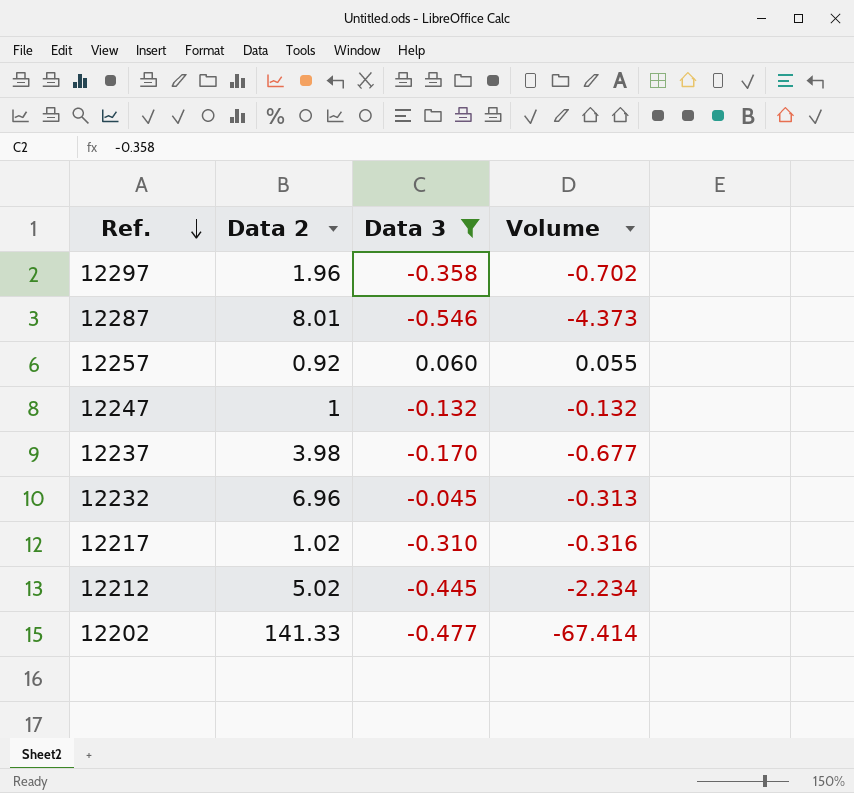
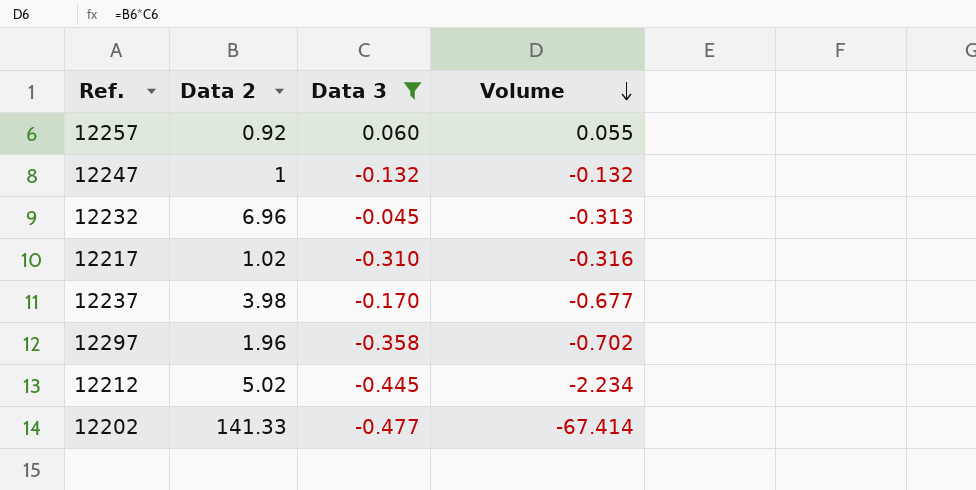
row order: Ref. descending -> Volume descending
row 12287: 8.01 | -0.546 | -4.373 -> none

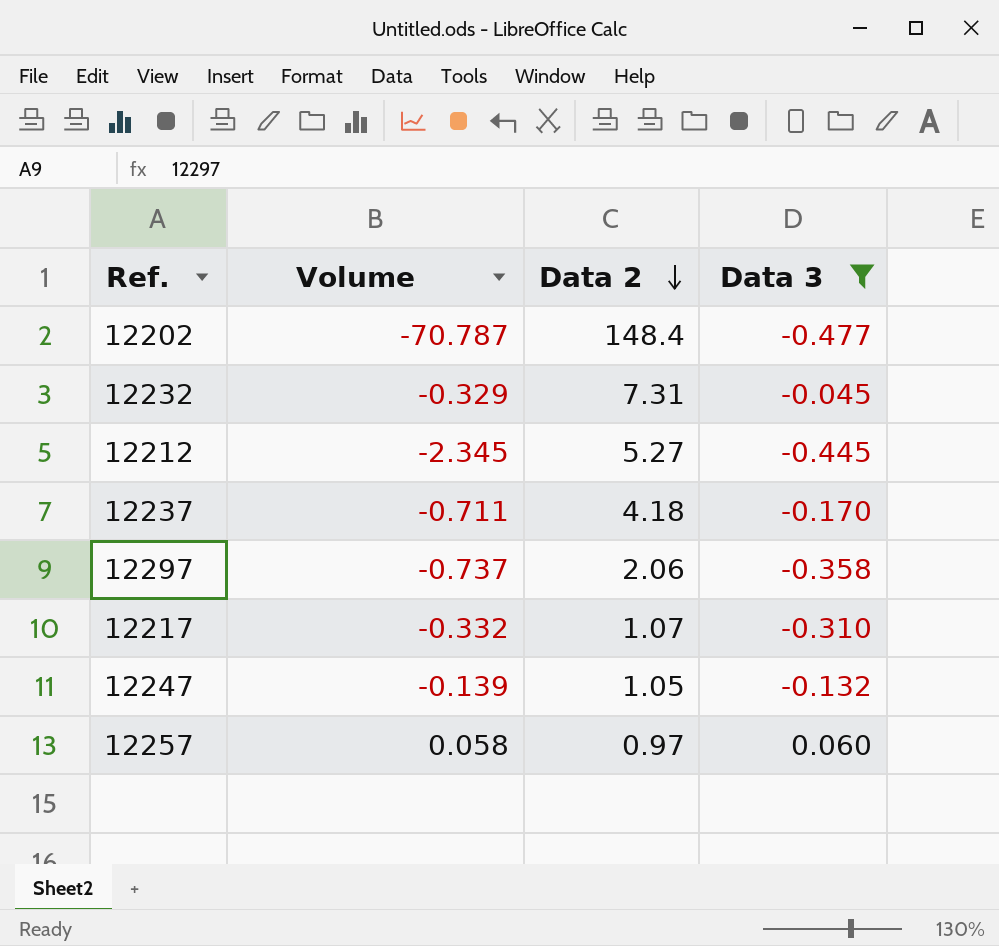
row order: Volume descending -> Data 2 descending
column Volume | position: 4 -> 2
12202 | Volume: -67.414 -> -70.787
12202 | Data 2: 141.33 -> 148.4
12232 | Volume: -0.313 -> -0.329
12232 | Data 2: 6.96 -> 7.31
12212 | Volume: -2.234 -> -2.345
12212 | Data 2: 5.02 -> 5.27
12237 | Volume: -0.677 -> -0.711
12237 | Data 2: 3.98 -> 4.18
12297 | Volume: -0.702 -> -0.737
12297 | Data 2: 1.96 -> 2.06
12217 | Volume: -0.316 -> -0.332
12217 | Data 2: 1.02 -> 1.07
12247 | Volume: -0.132 -> -0.139
12247 | Data 2: 1 -> 1.05
12257 | Volume: 0.055 -> 0.058
12257 | Data 2: 0.92 -> 0.97

